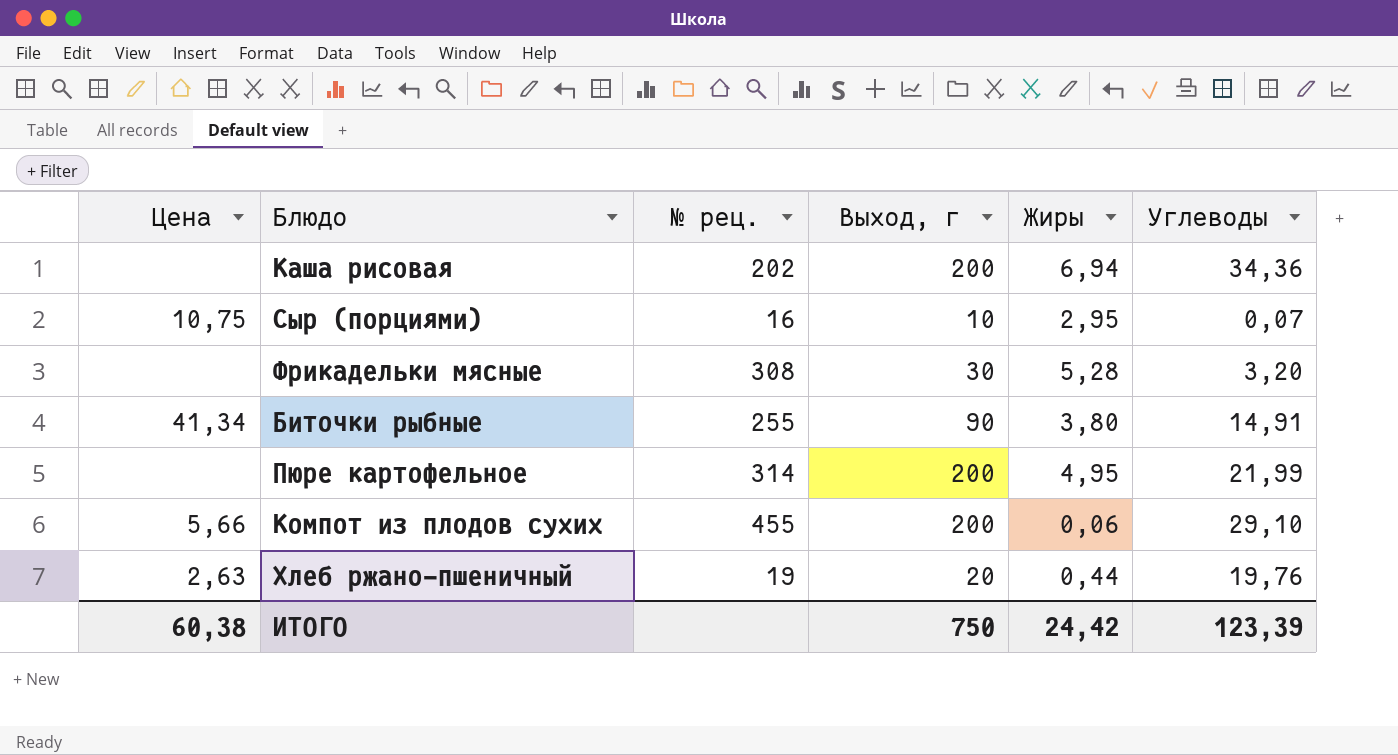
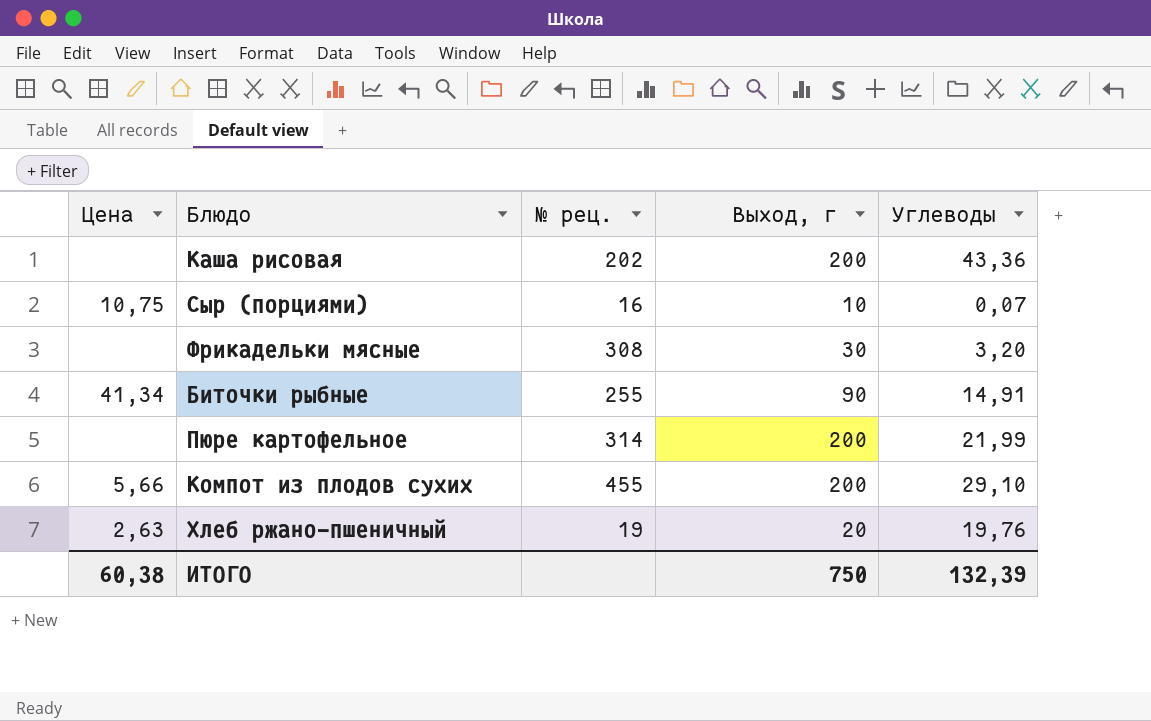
column Жиры | position: 5 -> none
Каша рисовая | Углеводы: 34,36 -> 43,36
ИТОГО | Углеводы: 123,39 -> 132,39

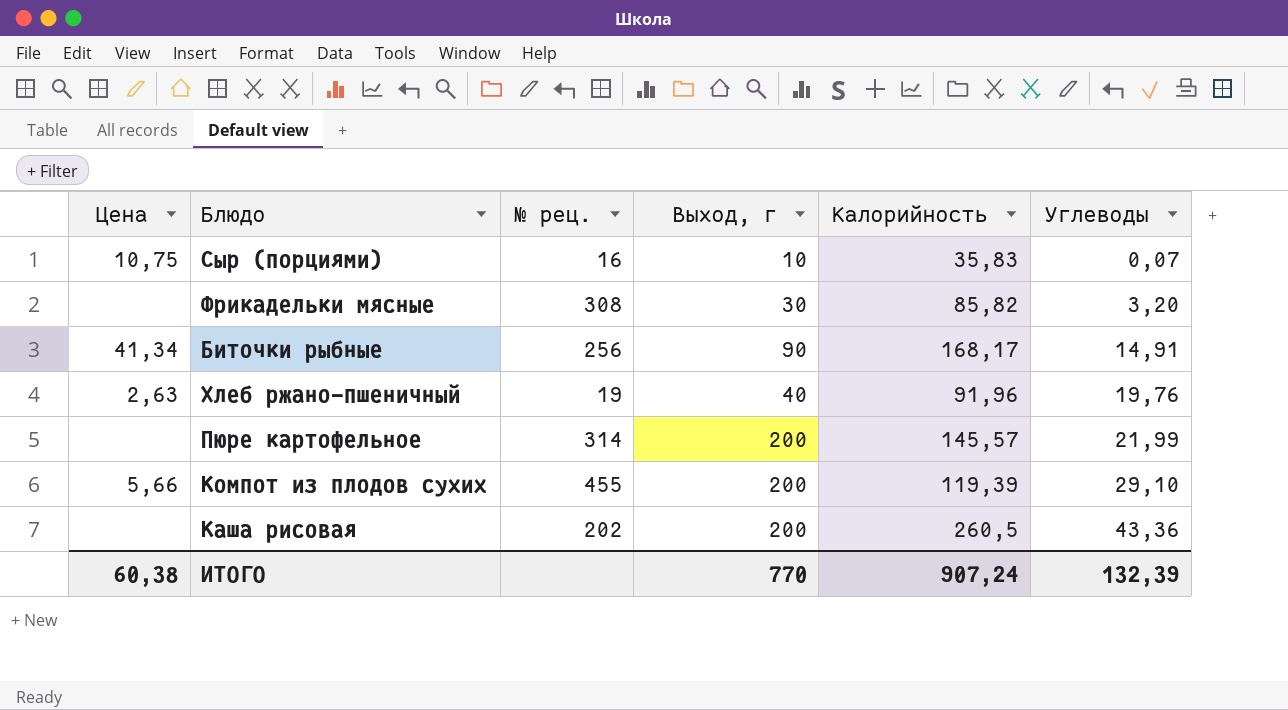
row order: none -> Углеводы ascending
column Калорийность | position: none -> 5
Биточки рыбные | № рец.: 255 -> 256
Хлеб ржано-пшеничный | Выход, г: 20 -> 40
ИТОГО | Выход, г: 750 -> 770

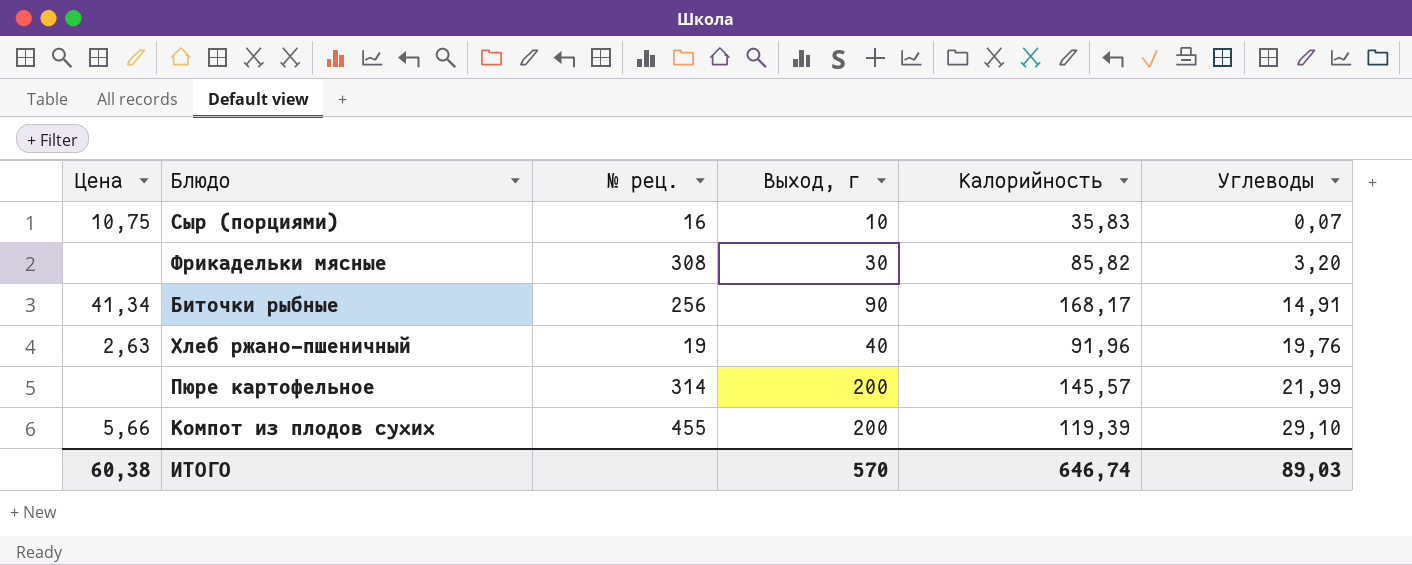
row Каша рисовая: none | 202 | 200 | 260,5 | 43,36 -> none
ИТОГО | Выход, г: 770 -> 570
ИТОГО | Калорийность: 907,24 -> 646,74
ИТОГО | Углеводы: 132,39 -> 89,03

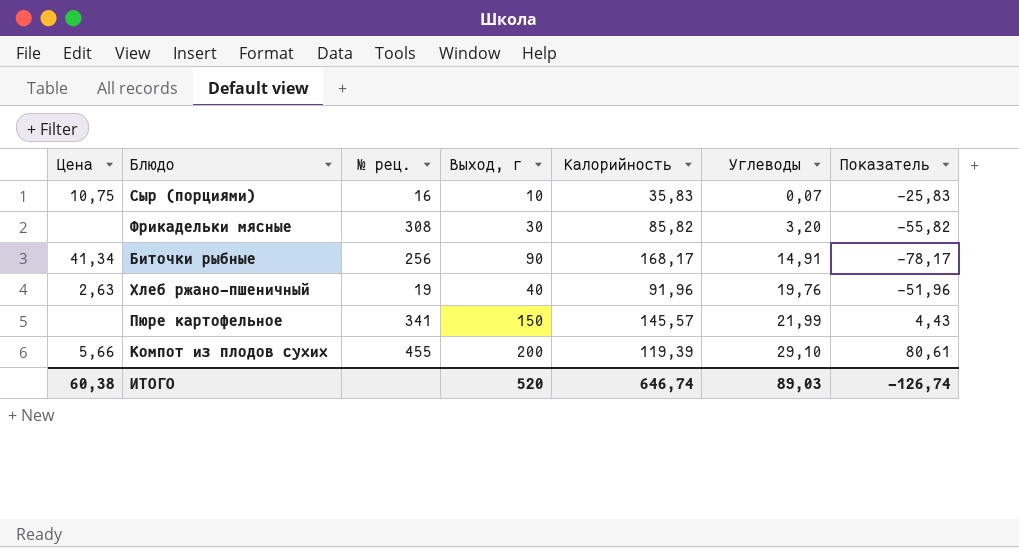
column Показатель | formula: none -> [Выход, г] - [Калорийность]
Пюре картофельное | № рец.: 314 -> 341
Пюре картофельное | Выход, г: 200 -> 150
ИТОГО | Выход, г: 570 -> 520

